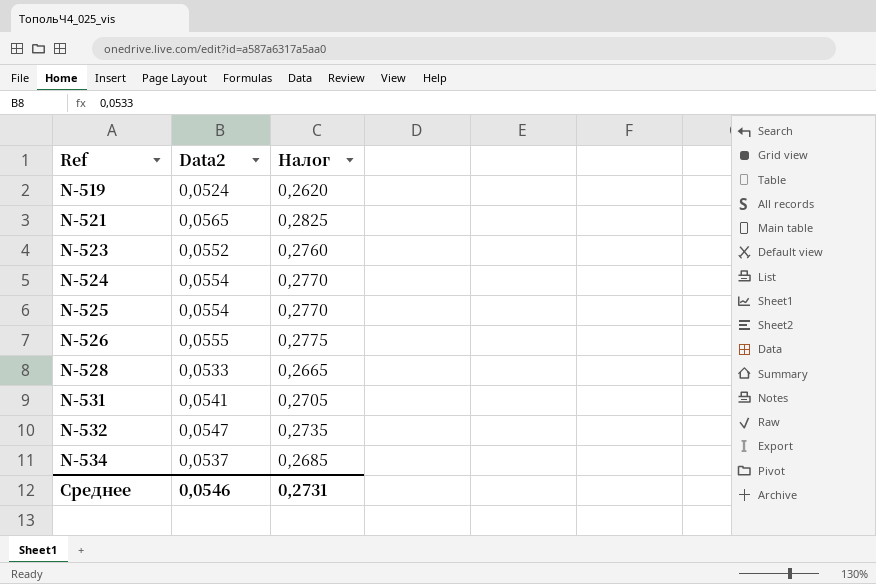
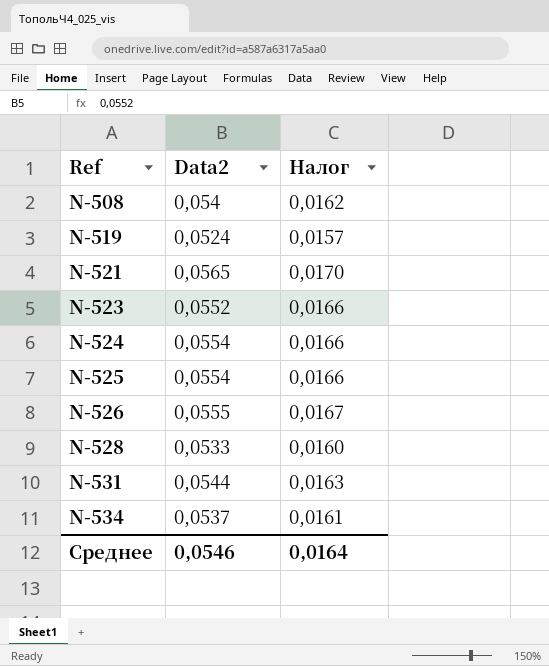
column Налог | formula: [Data2] * 5 -> [Data2] * 0,3
row N-532: 0,0547 | 0,2735 -> none
row N-508: none -> 0,054 | 0,0162
N-531 | Data2: 0,0541 -> 0,0544
Среднее | Налог: 0,2731 -> 0,0164

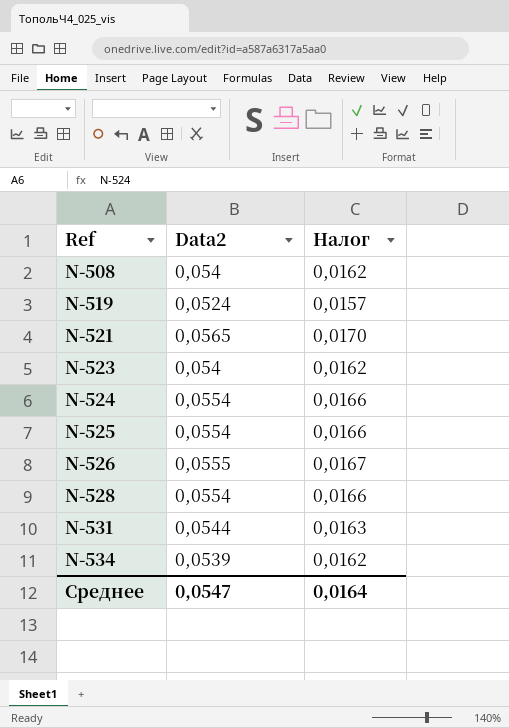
N-523 | Data2: 0,0552 -> 0,054
N-523 | Налог: 0,0166 -> 0,0162
N-528 | Data2: 0,0533 -> 0,0554
N-528 | Налог: 0,0160 -> 0,0166
N-534 | Data2: 0,0537 -> 0,0539
N-534 | Налог: 0,0161 -> 0,0162
Среднее | Data2: 0,0546 -> 0,0547

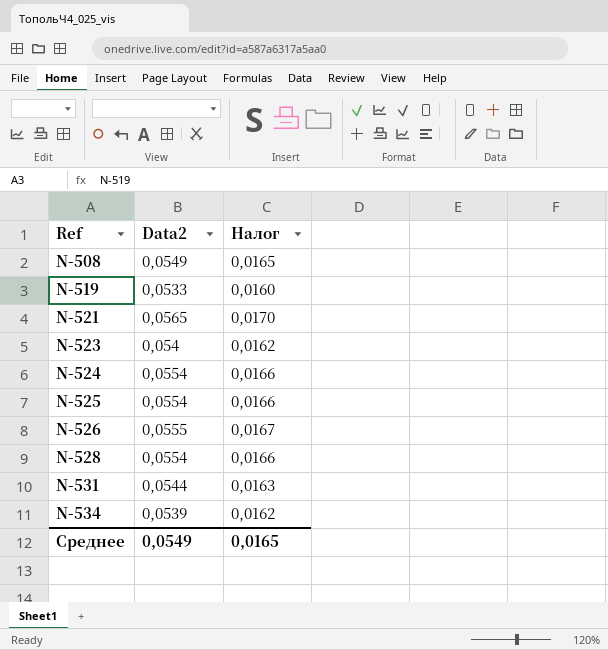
N-508 | Data2: 0,054 -> 0,0549
N-508 | Налог: 0,0162 -> 0,0165
N-519 | Data2: 0,0524 -> 0,0533
N-519 | Налог: 0,0157 -> 0,0160
Среднее | Data2: 0,0547 -> 0,0549
Среднее | Налог: 0,0164 -> 0,0165

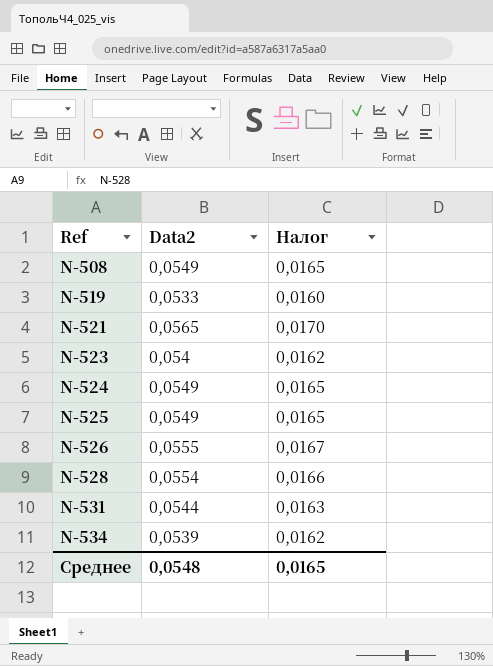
N-524 | Data2: 0,0554 -> 0,0549
N-524 | Налог: 0,0166 -> 0,0165
N-525 | Data2: 0,0554 -> 0,0549
N-525 | Налог: 0,0166 -> 0,0165
Среднее | Data2: 0,0549 -> 0,0548

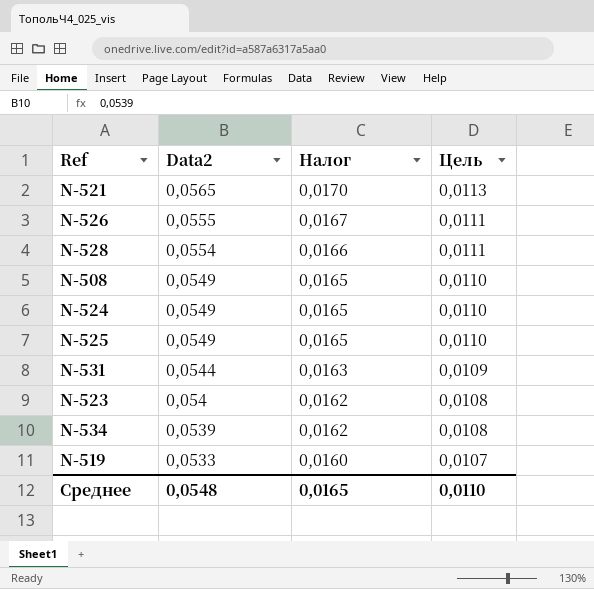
row order: Ref ascending -> Data2 descending
column Цель | formula: none -> [Data2] * 0,2

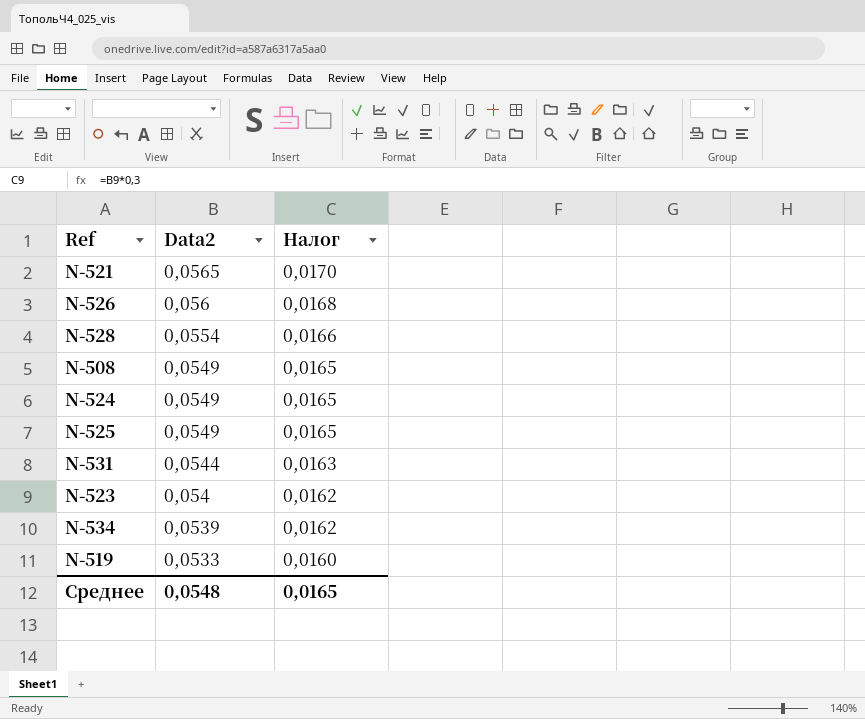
column Цель | formula: [Data2] * 0,2 -> none
N-526 | Data2: 0,0555 -> 0,056
N-526 | Налог: 0,0167 -> 0,0168

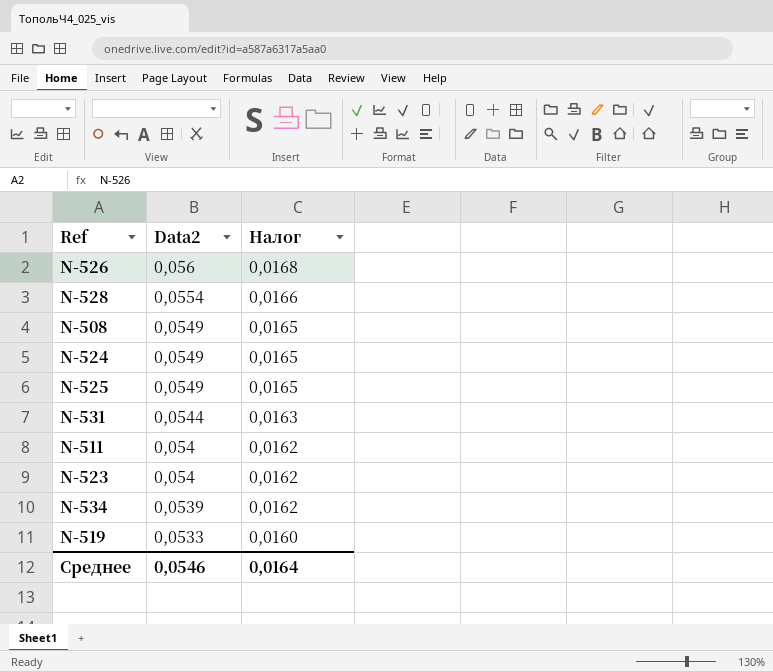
row N-521: 0,0565 | 0,0170 -> none
row N-511: none -> 0,054 | 0,0162
Среднее | Data2: 0,0548 -> 0,0546
Среднее | Налог: 0,0165 -> 0,0164

